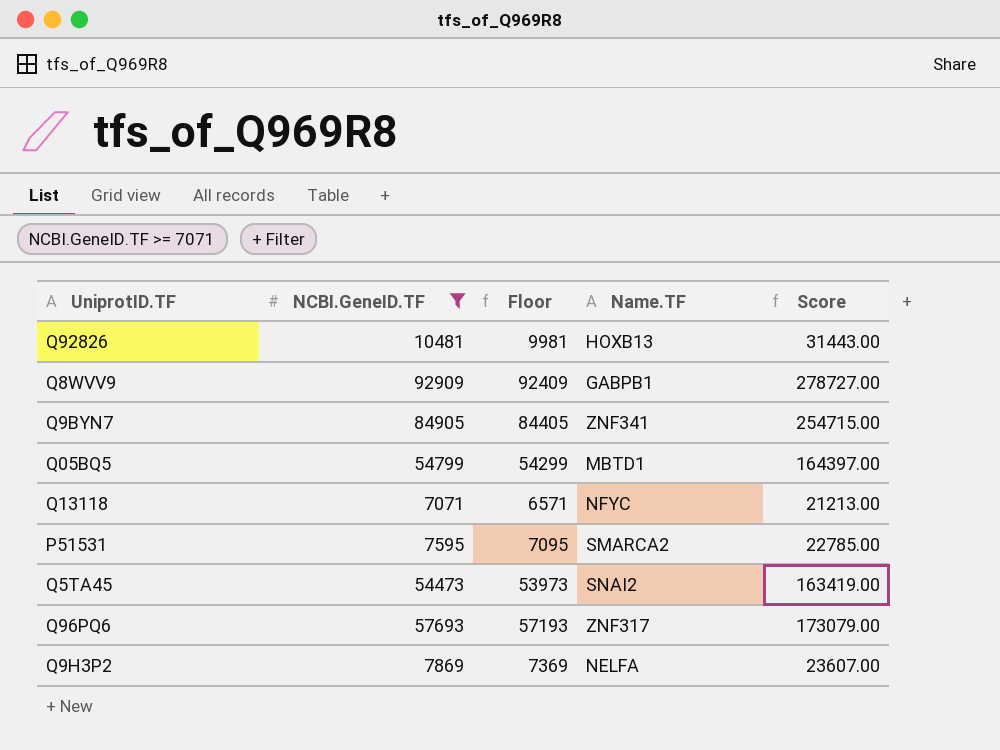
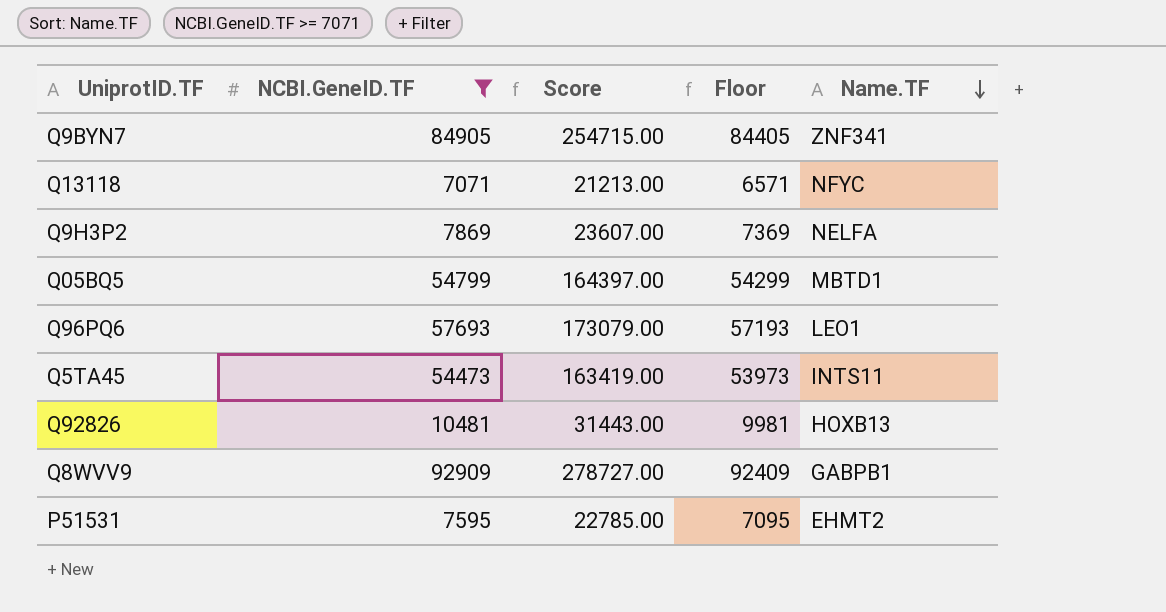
row order: none -> Name.TF descending
column Score | position: 5 -> 3
Q96PQ6 | Name.TF: ZNF317 -> LEO1
Q5TA45 | Name.TF: SNAI2 -> INTS11
P51531 | Name.TF: SMARCA2 -> EHMT2

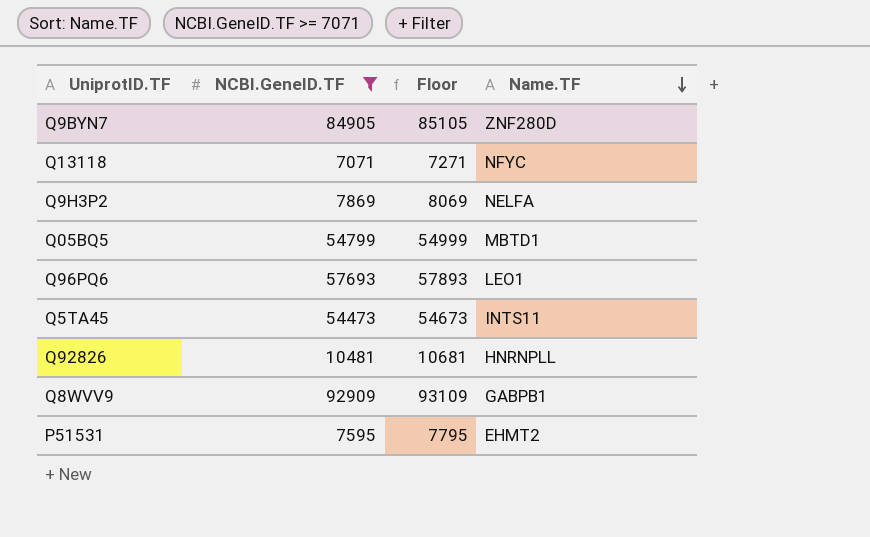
column Score | formula: [NCBI.GeneID.TF] * 3 -> none
column Floor | formula: [NCBI.GeneID.TF] - 500 -> [NCBI.GeneID.TF] + 200
Q9BYN7 | Name.TF: ZNF341 -> ZNF280D
Q92826 | Name.TF: HOXB13 -> HNRNPLL

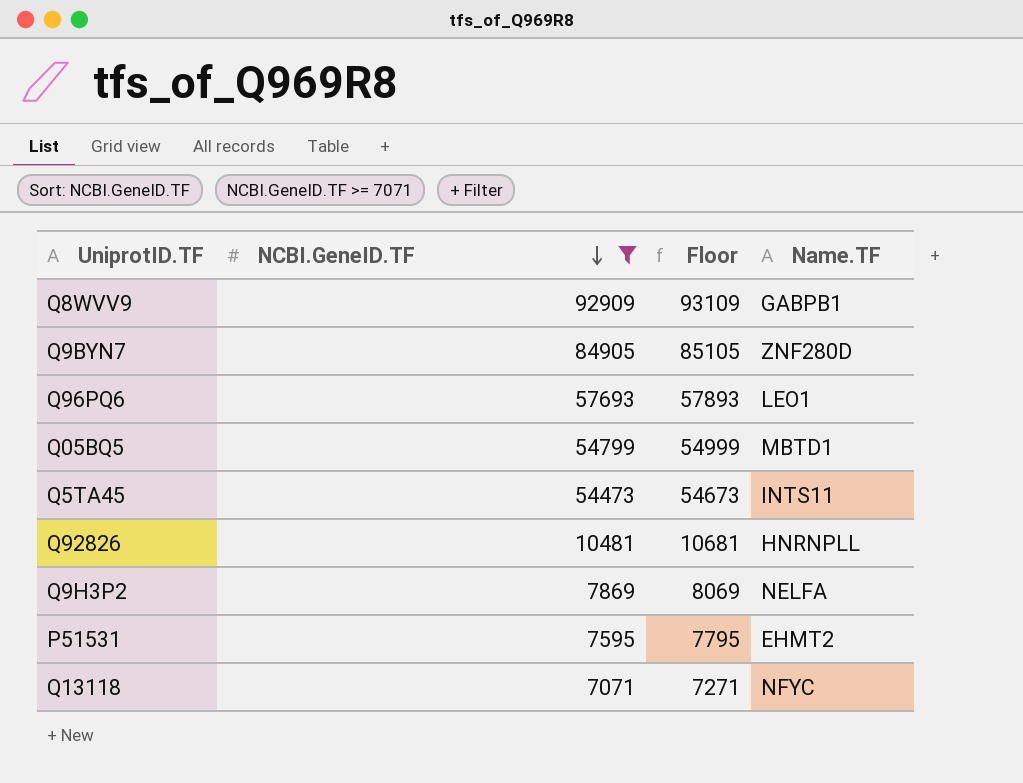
row order: Name.TF descending -> NCBI.GeneID.TF descending

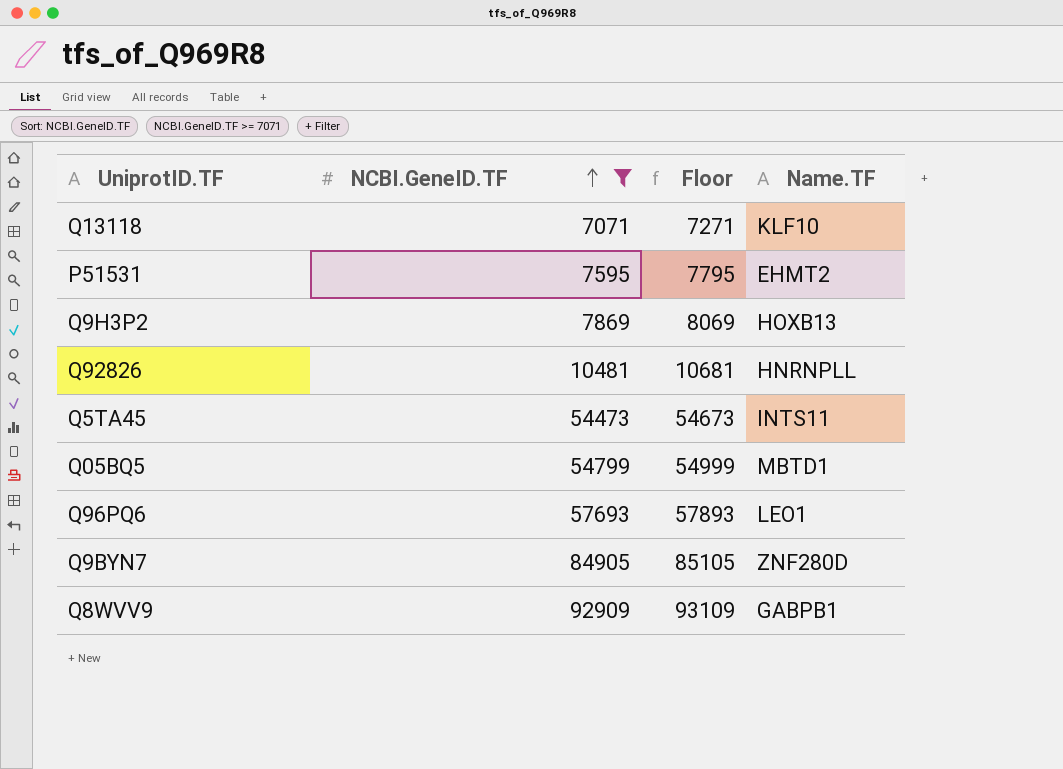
row order: NCBI.GeneID.TF descending -> NCBI.GeneID.TF ascending
Q13118 | Name.TF: NFYC -> KLF10
Q9H3P2 | Name.TF: NELFA -> HOXB13

